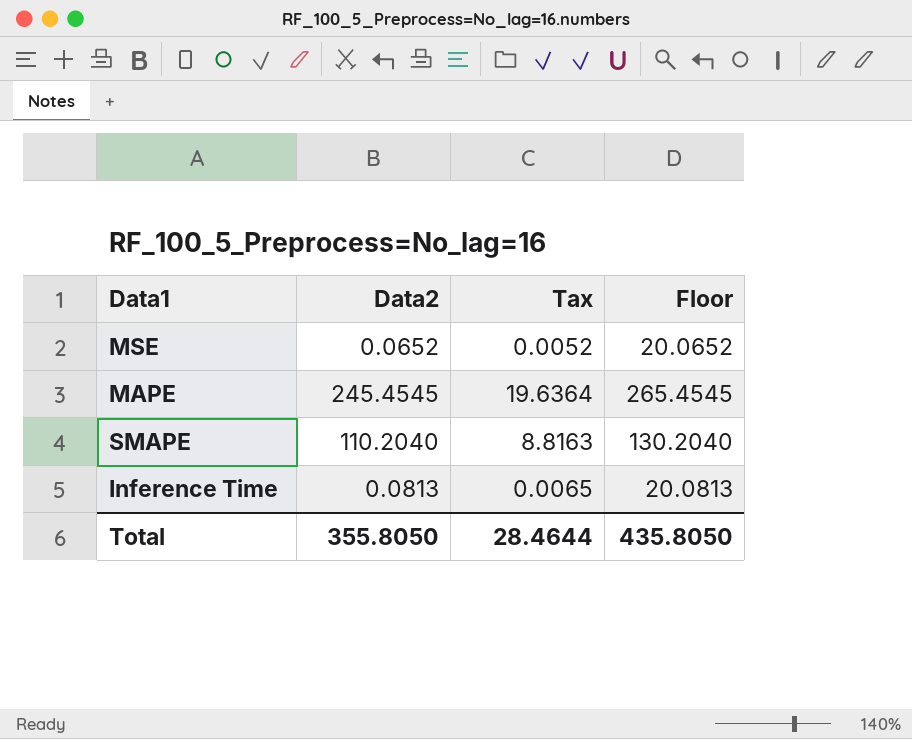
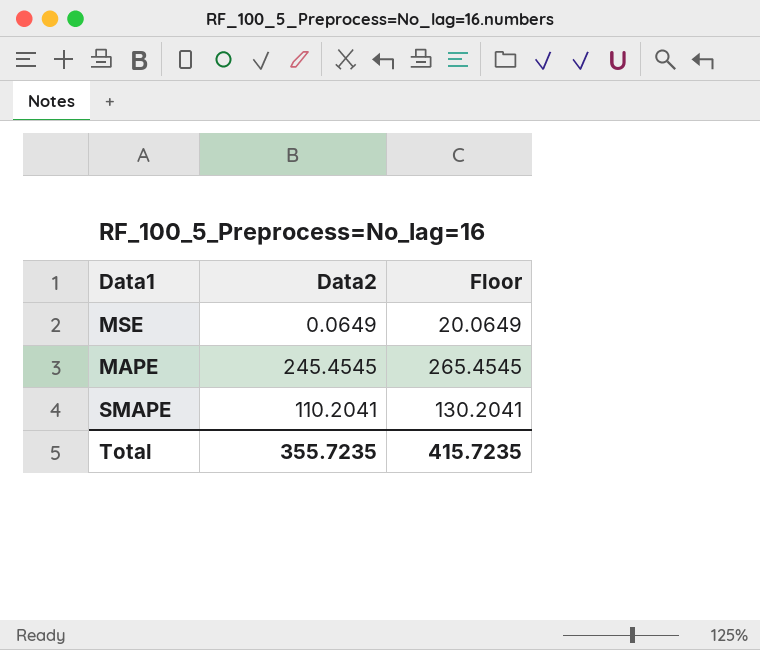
column Tax | formula: [Data2] * 0.08 -> none
row Inference Time: 0.0813 | 0.0065 | 20.0813 -> none
MSE | Data2: 0.0652 -> 0.0649
MSE | Floor: 20.0652 -> 20.0649
SMAPE | Data2: 110.2040 -> 110.2041
SMAPE | Floor: 130.2040 -> 130.2041
Total | Data2: 355.8050 -> 355.7235
Total | Floor: 435.8050 -> 415.7235

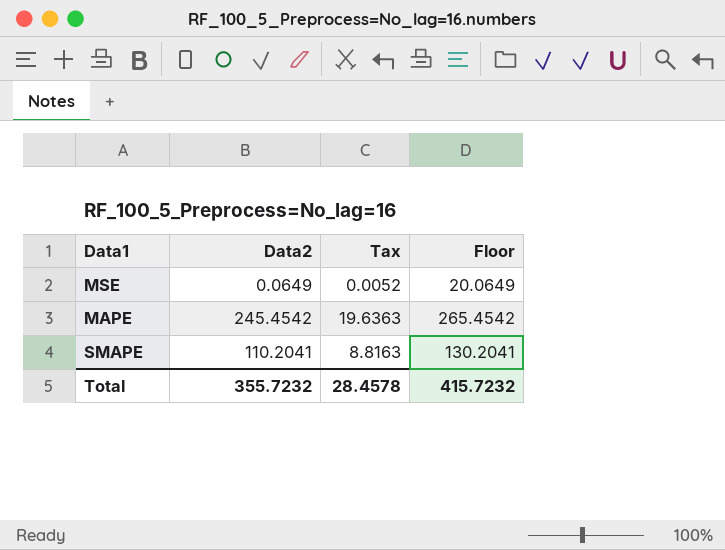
column Tax | formula: none -> [Data2] * 0.08
MAPE | Data2: 245.4545 -> 245.4542
MAPE | Floor: 265.4545 -> 265.4542
Total | Data2: 355.7235 -> 355.7232
Total | Floor: 415.7235 -> 415.7232

